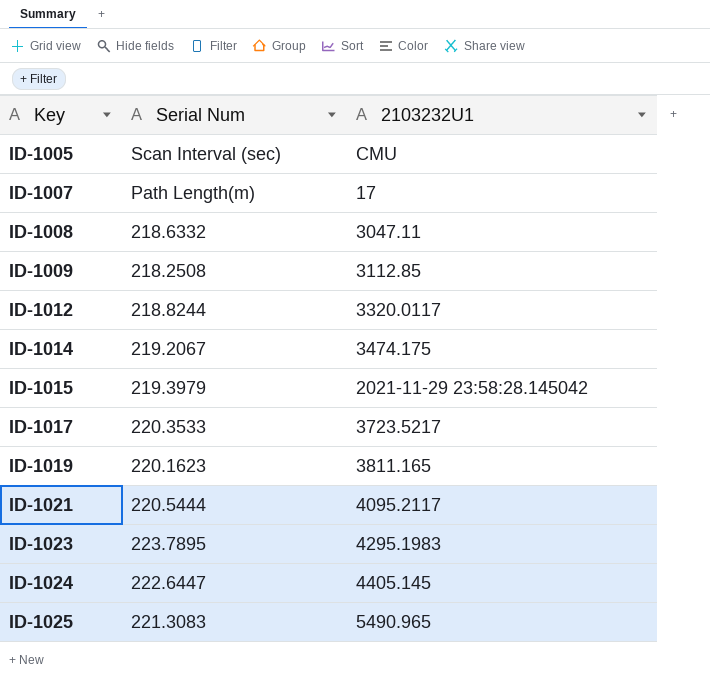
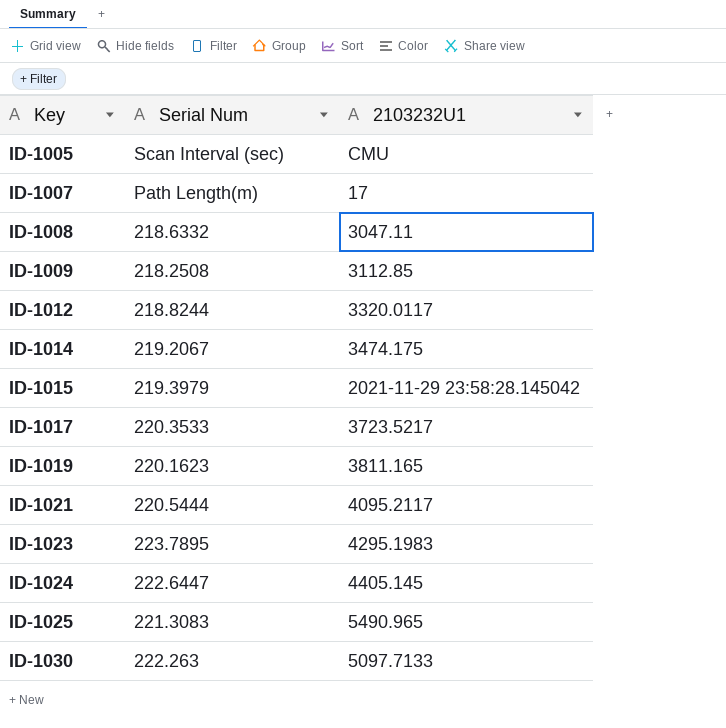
row ID-1030: none -> 222.263 | 5097.7133

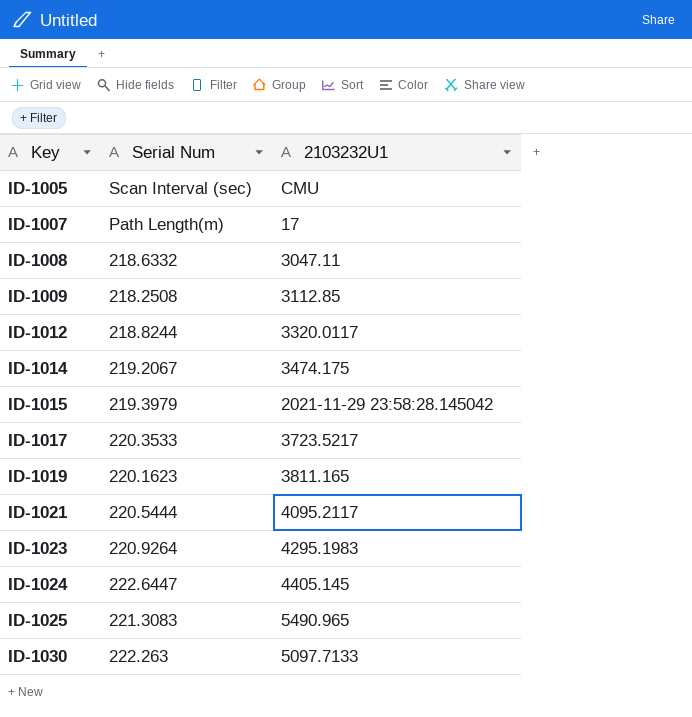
ID-1023 | Serial Num: 223.7895 -> 220.9264

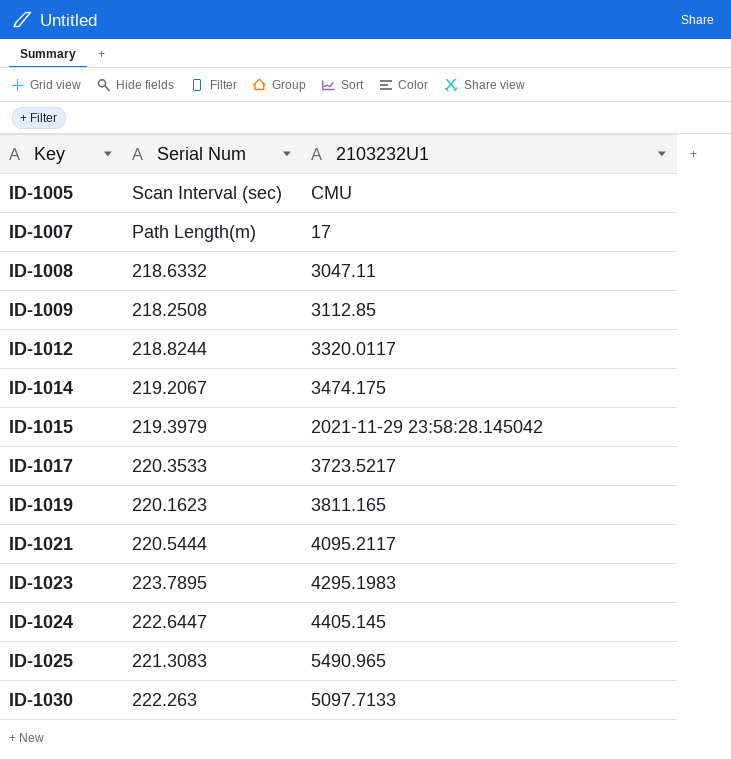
ID-1023 | Serial Num: 220.9264 -> 223.7895

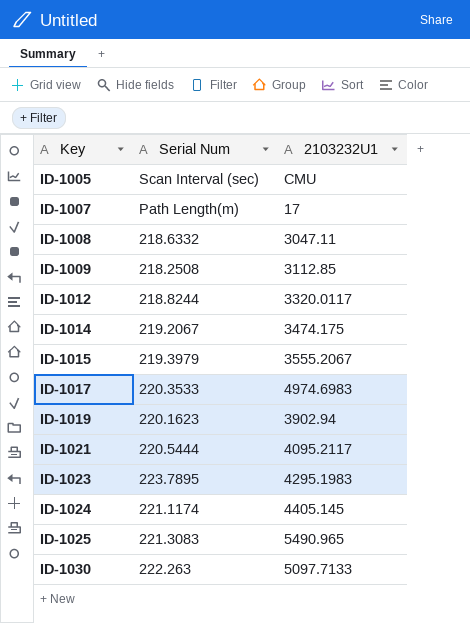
ID-1015 | 2103232U1: 2021-11-29 23:58:28.145042 -> 3555.2067
ID-1017 | 2103232U1: 3723.5217 -> 4974.6983
ID-1019 | 2103232U1: 3811.165 -> 3902.94
ID-1024 | Serial Num: 222.6447 -> 221.1174

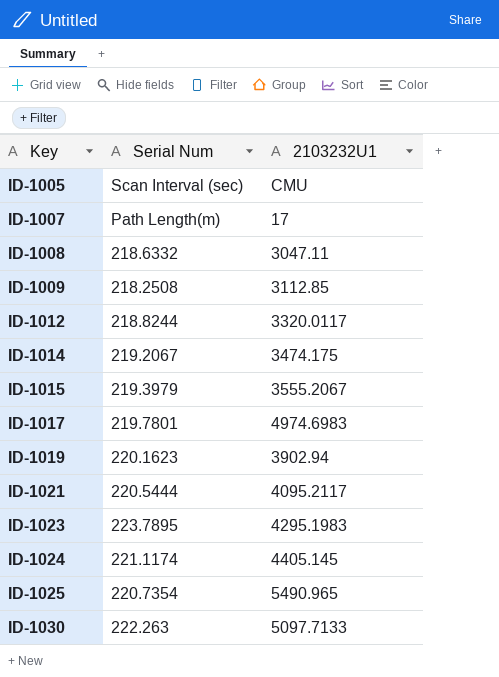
ID-1017 | Serial Num: 220.3533 -> 219.7801
ID-1025 | Serial Num: 221.3083 -> 220.7354

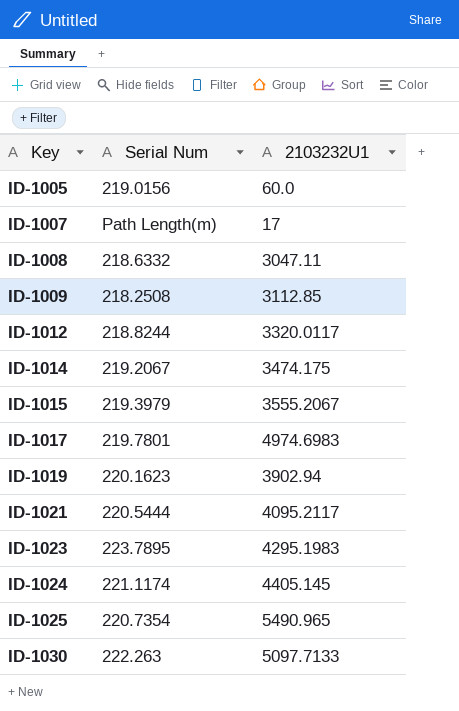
ID-1005 | Serial Num: Scan Interval (sec) -> 219.0156
ID-1005 | 2103232U1: CMU -> 60.0

